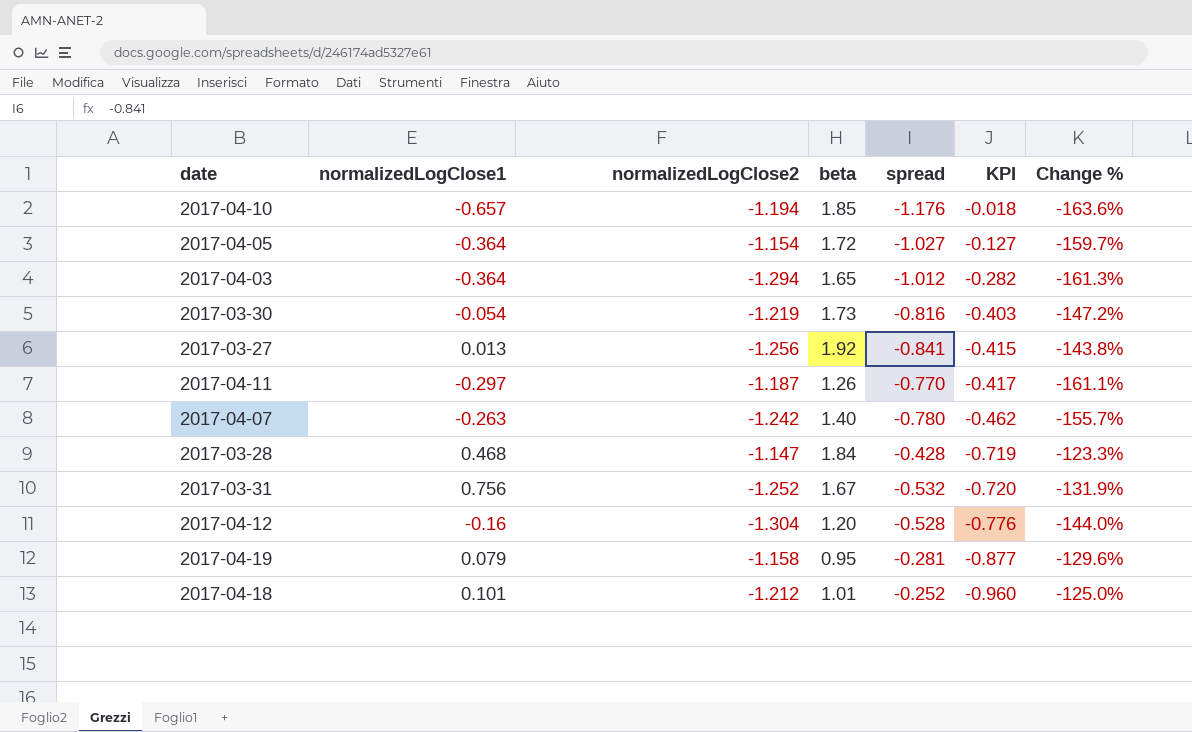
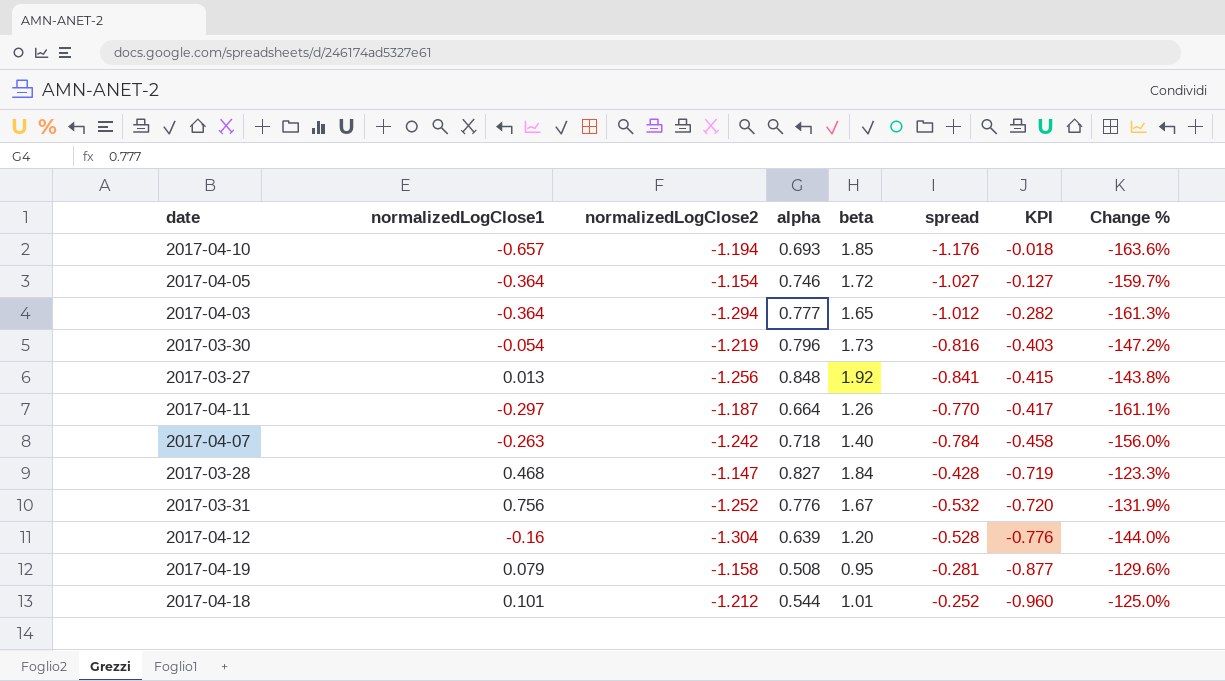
column alpha | position: none -> 4
2017-04-07 | spread: -0.780 -> -0.784
2017-04-07 | KPI: -0.462 -> -0.458
2017-04-07 | Change %: -155.7% -> -156.0%

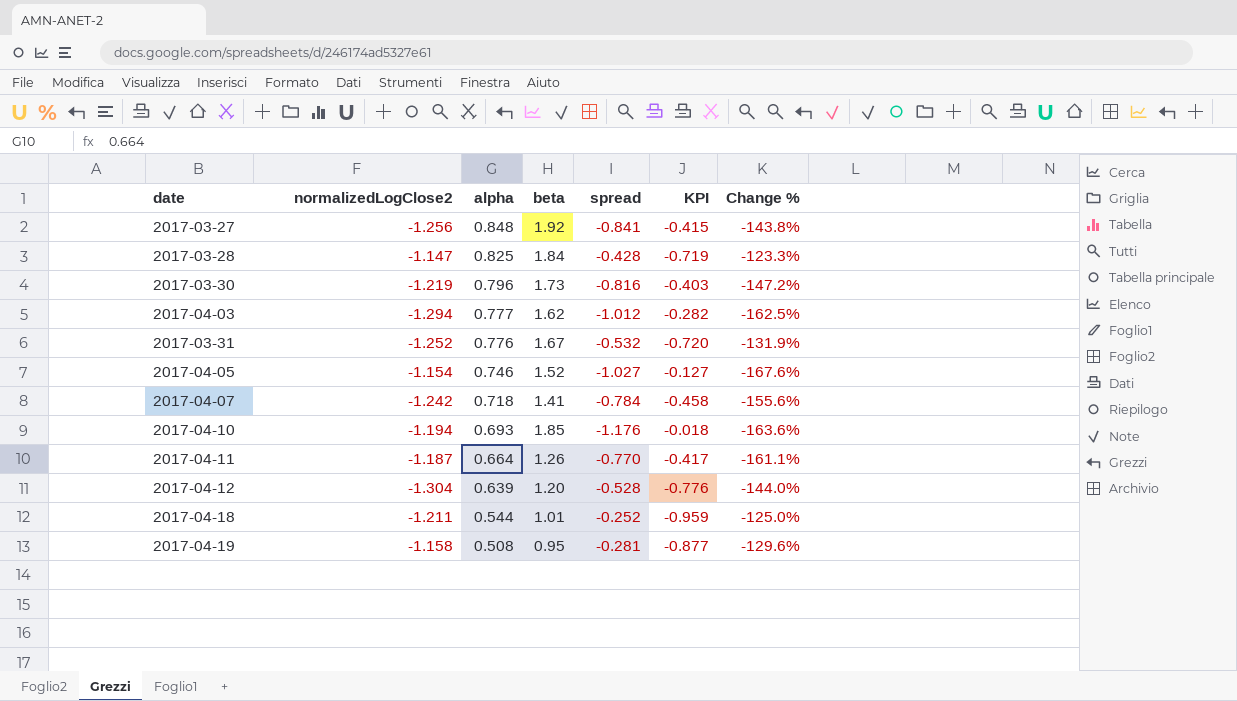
row order: KPI descending -> alpha descending
column normalizedLogClose1 | position: 2 -> none
2017-03-28 | alpha: 0.827 -> 0.825
2017-04-03 | beta: 1.65 -> 1.62
2017-04-03 | Change %: -161.3% -> -162.5%
2017-04-05 | beta: 1.72 -> 1.52
2017-04-05 | Change %: -159.7% -> -167.6%
2017-04-07 | beta: 1.40 -> 1.41
2017-04-07 | Change %: -156.0% -> -155.6%
2017-04-18 | normalizedLogClose2: -1.212 -> -1.211
2017-04-18 | KPI: -0.960 -> -0.959

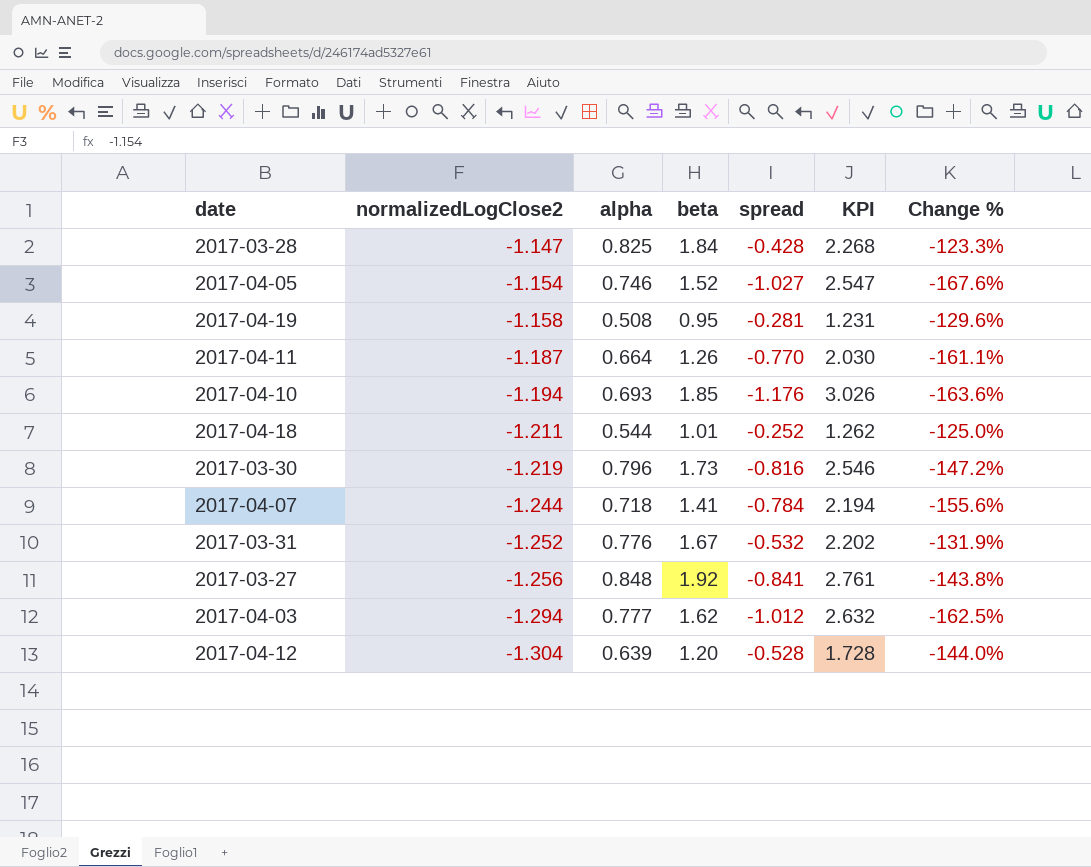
row order: alpha descending -> normalizedLogClose2 descending
column KPI | formula: [normalizedLogClose2] - [spread] -> [beta] - [spread]
2017-04-07 | normalizedLogClose2: -1.242 -> -1.244

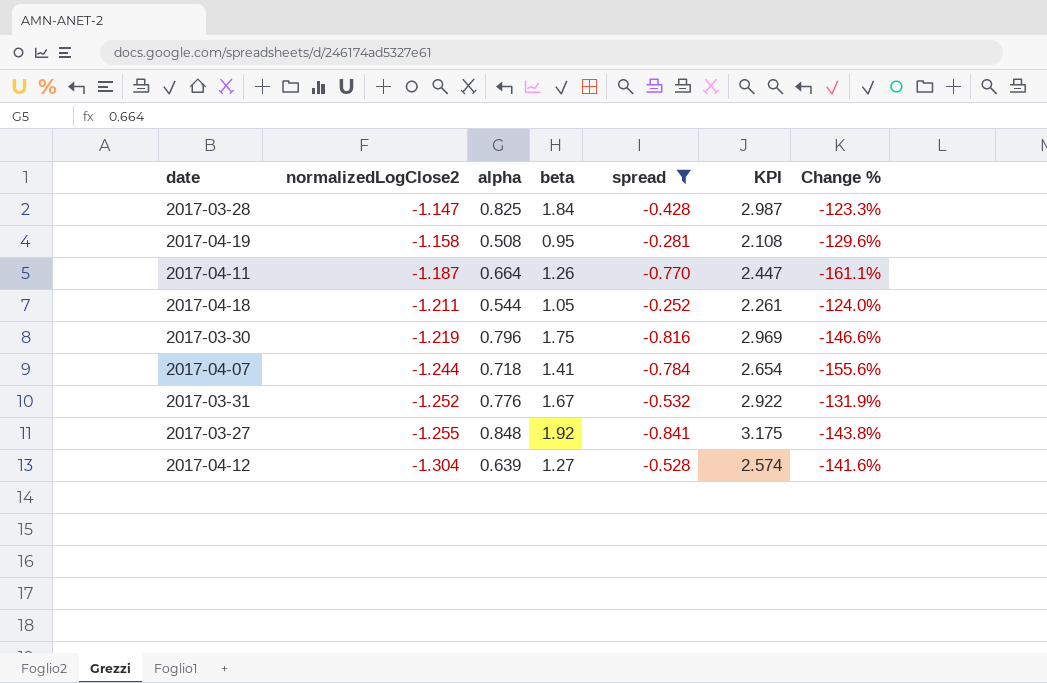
filter: none -> spread >= -0.841
column KPI | formula: [beta] - [spread] -> [beta] - [normalizedLogClose2]
2017-04-18 | beta: 1.01 -> 1.05
2017-04-18 | Change %: -125.0% -> -124.0%
2017-03-30 | beta: 1.73 -> 1.75
2017-03-30 | Change %: -147.2% -> -146.6%
2017-03-27 | normalizedLogClose2: -1.256 -> -1.255
2017-04-12 | beta: 1.20 -> 1.27
2017-04-12 | Change %: -144.0% -> -141.6%

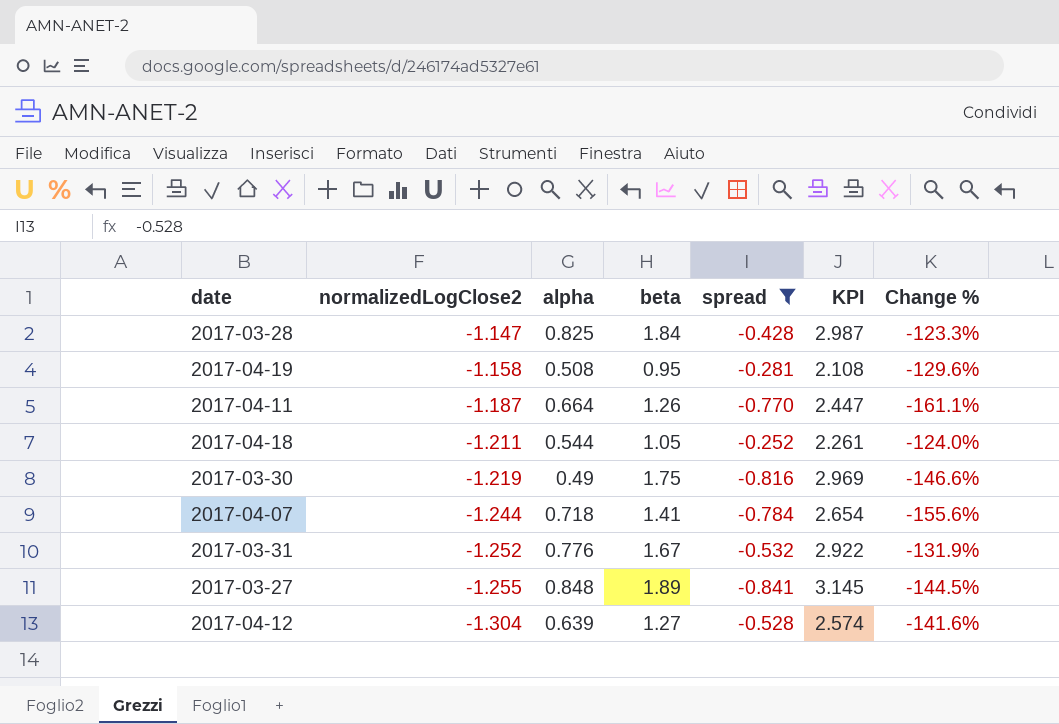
2017-03-30 | alpha: 0.796 -> 0.49
2017-03-27 | beta: 1.92 -> 1.89
2017-03-27 | KPI: 3.175 -> 3.145
2017-03-27 | Change %: -143.8% -> -144.5%

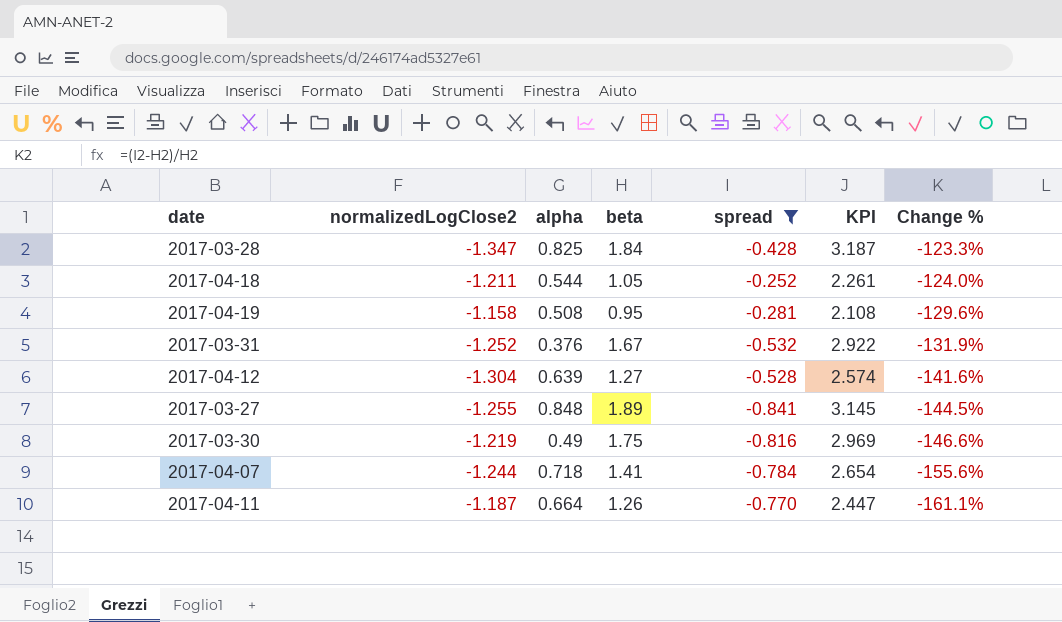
row order: normalizedLogClose2 descending -> Change % descending
2017-03-28 | normalizedLogClose2: -1.147 -> -1.347
2017-03-28 | KPI: 2.987 -> 3.187
2017-03-31 | alpha: 0.776 -> 0.376

